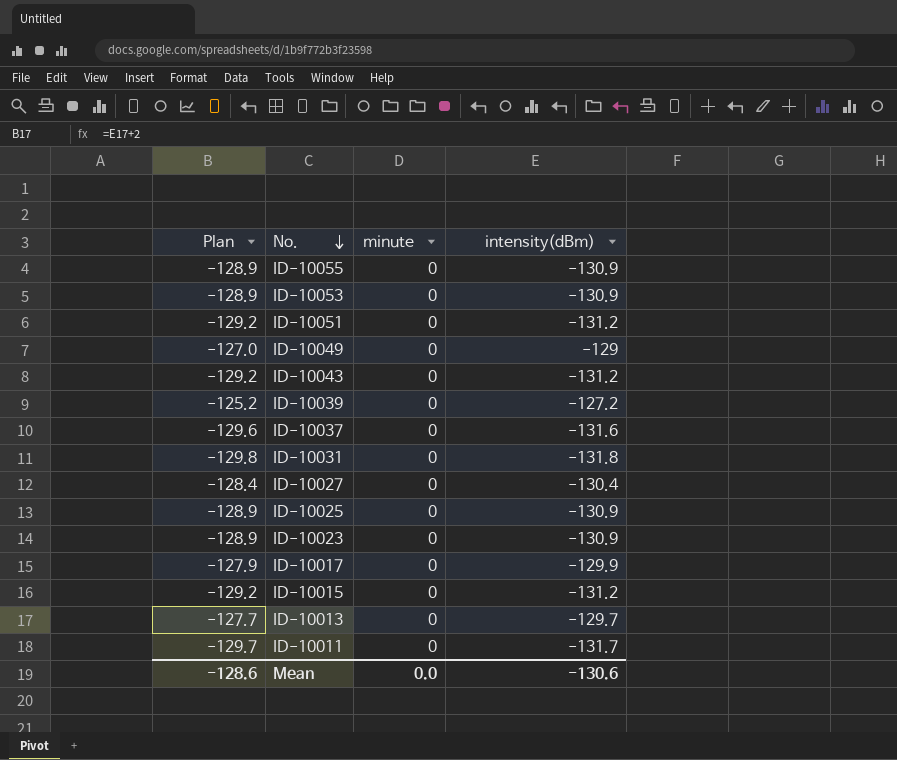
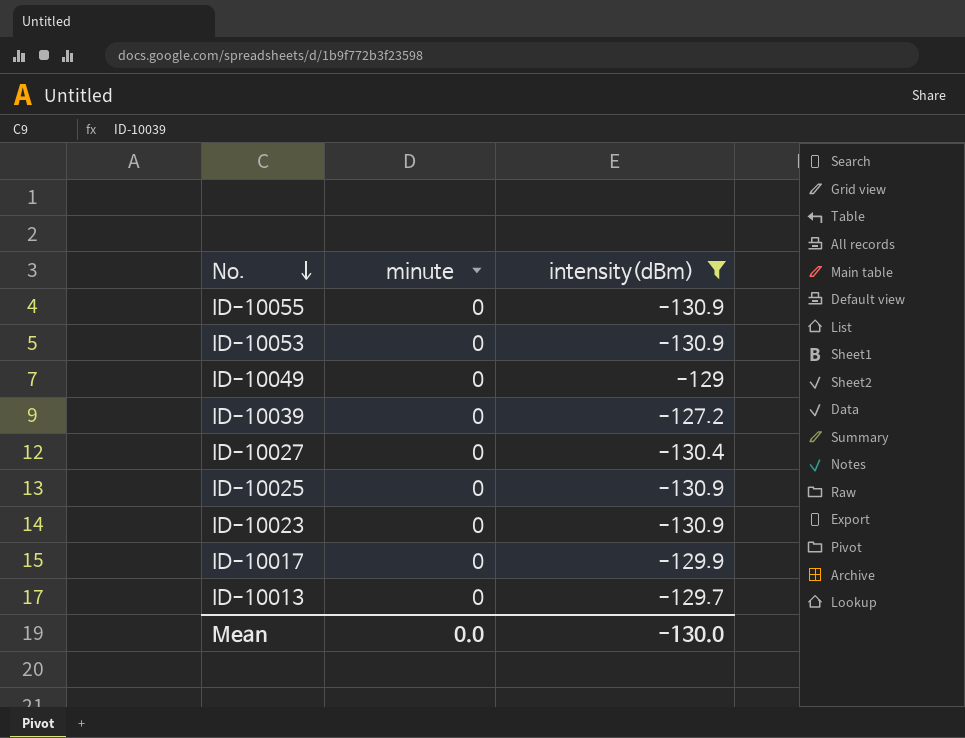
filter: none -> intensity(dBm) >= -130.9
column Plan | formula: [intensity(dBm)] + 2 -> none
Mean | intensity(dBm): -130.6 -> -130.0

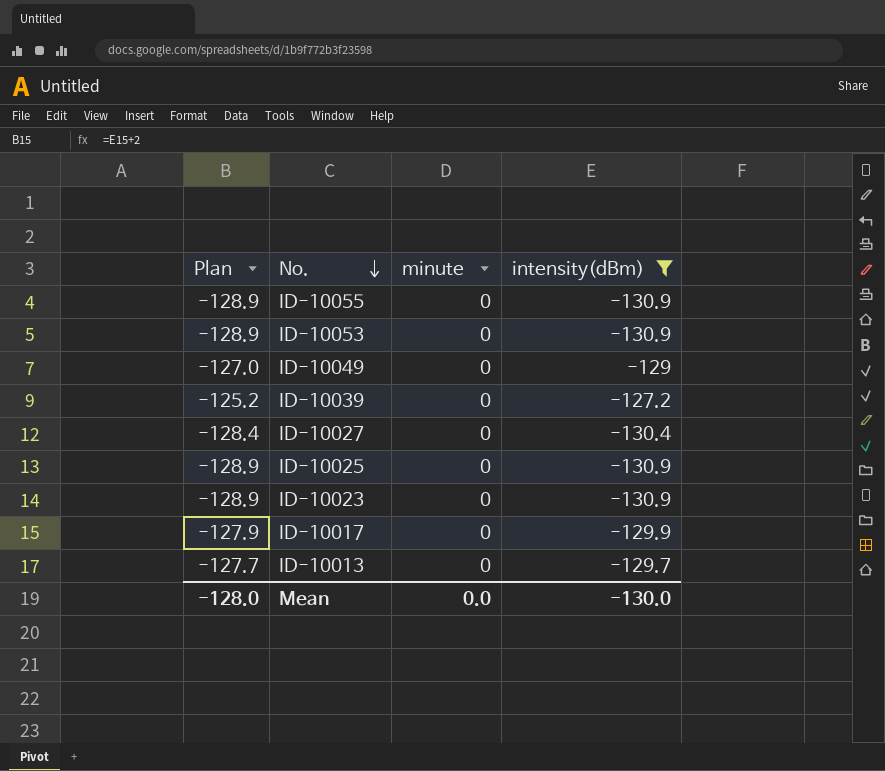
column Plan | formula: none -> [intensity(dBm)] + 2

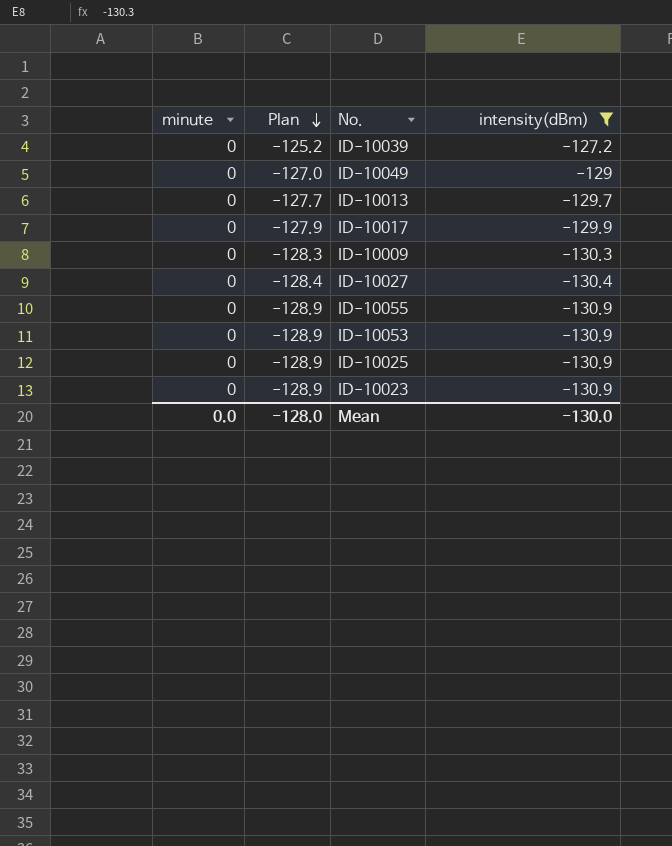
row order: No. descending -> Plan descending
column minute | position: 3 -> 1
row ID-10009: none -> 0 | -128.3 | -130.3

